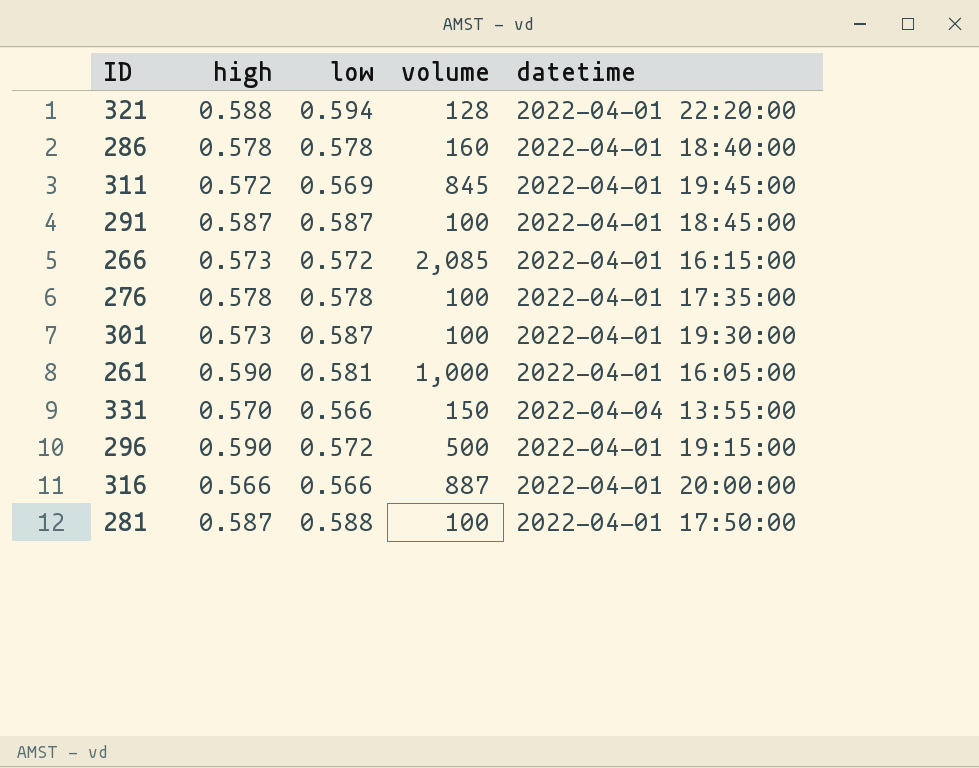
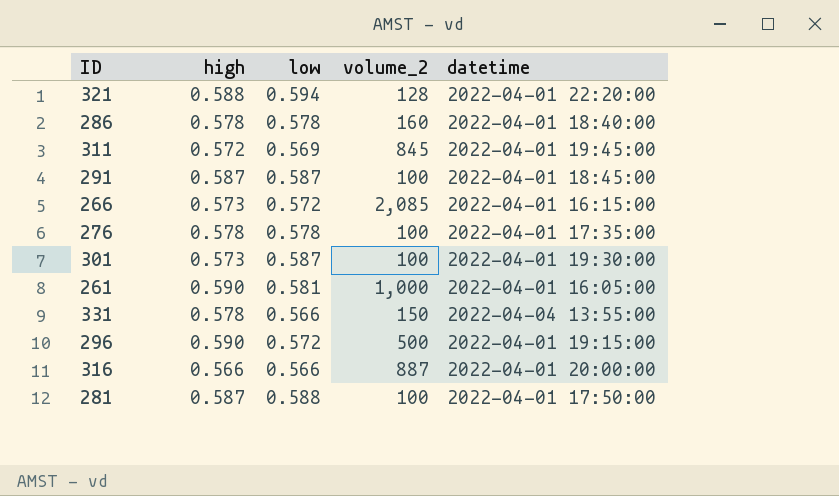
column name: volume -> volume_2
331 | high: 0.570 -> 0.578

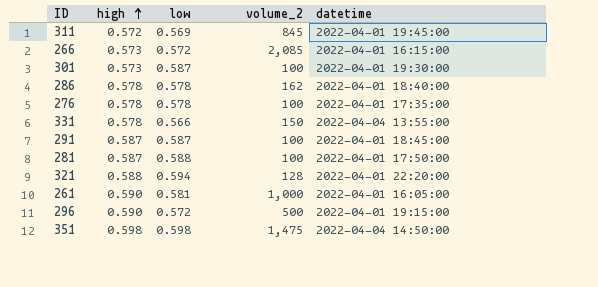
row order: none -> high ascending
row 316: 0.566 | 0.566 | 887 | 2022-04-01 20:00:00 -> none
286 | volume_2: 160 -> 162
row 351: none -> 0.598 | 0.598 | 1,475 | 2022-04-04 14:50:00

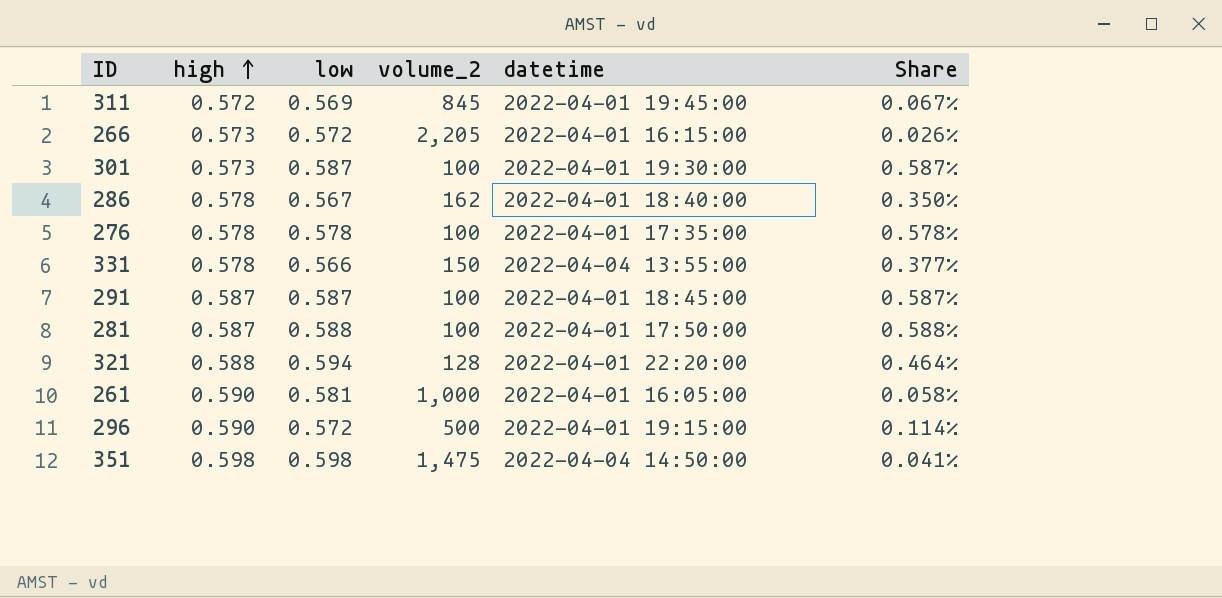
column Share | formula: none -> [low] / [volume_2]
266 | volume_2: 2,085 -> 2,205
286 | low: 0.578 -> 0.567

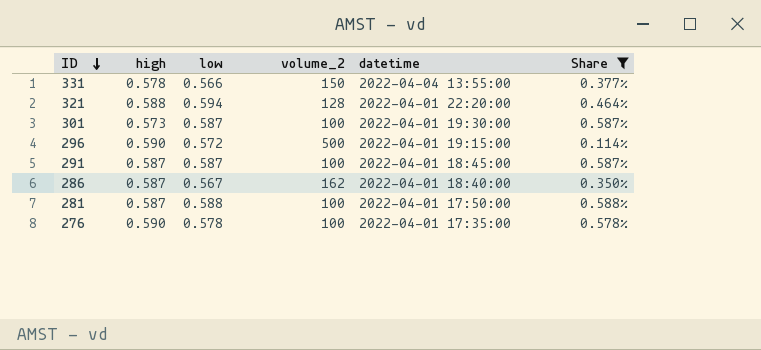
filter: none -> Share >= 0.114%
row order: high ascending -> ID descending
286 | high: 0.578 -> 0.587
276 | high: 0.578 -> 0.590

